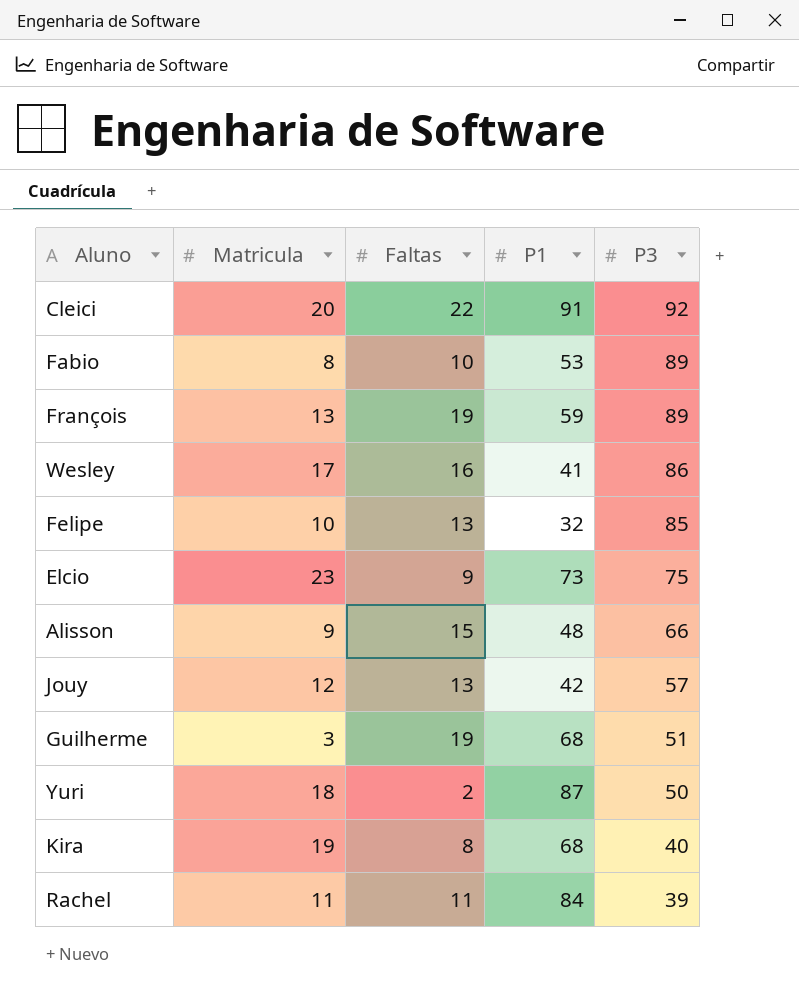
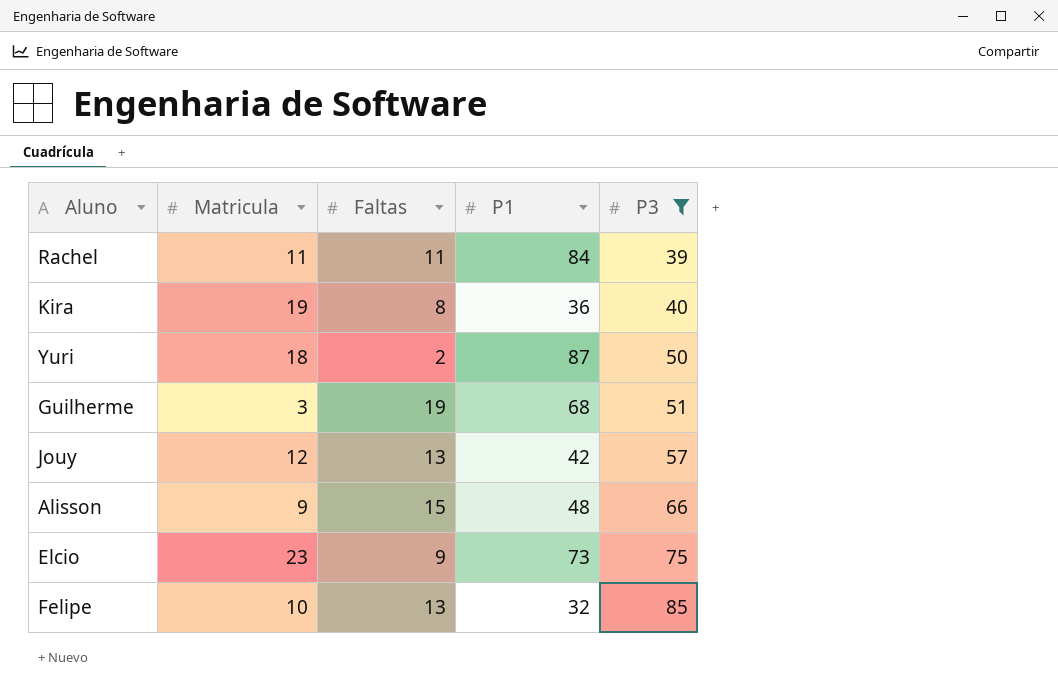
filter: none -> P3 <= 85
row order: P3 descending -> P3 ascending
Kira | P1: 68 -> 36

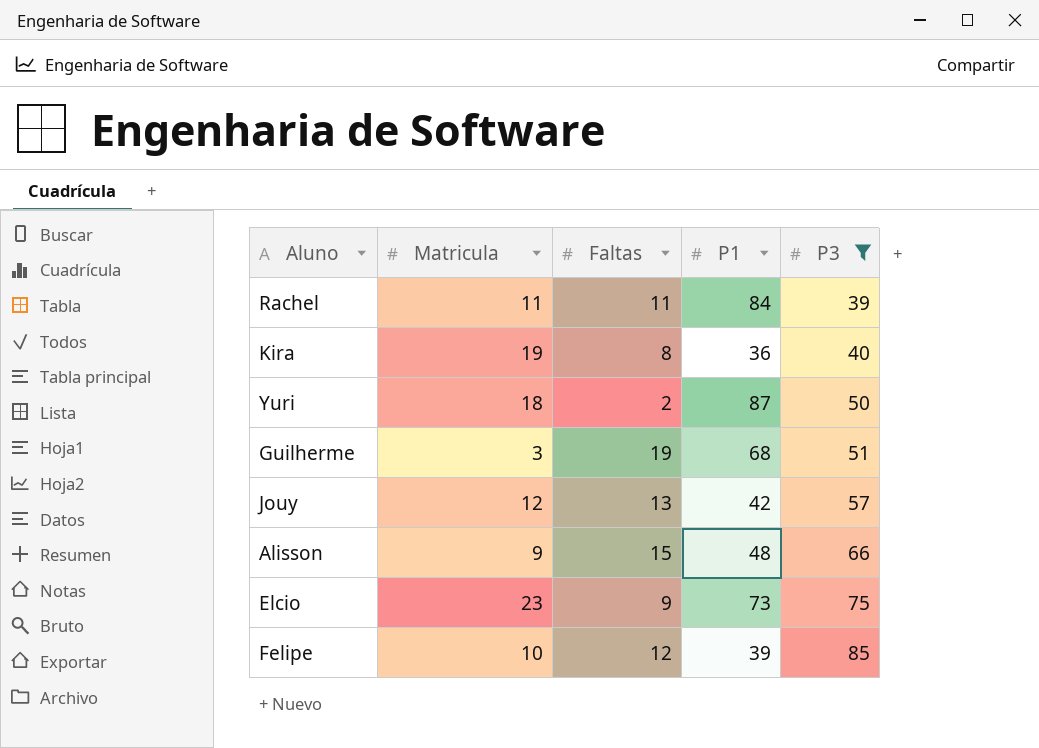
Felipe | Faltas: 13 -> 12
Felipe | P1: 32 -> 39

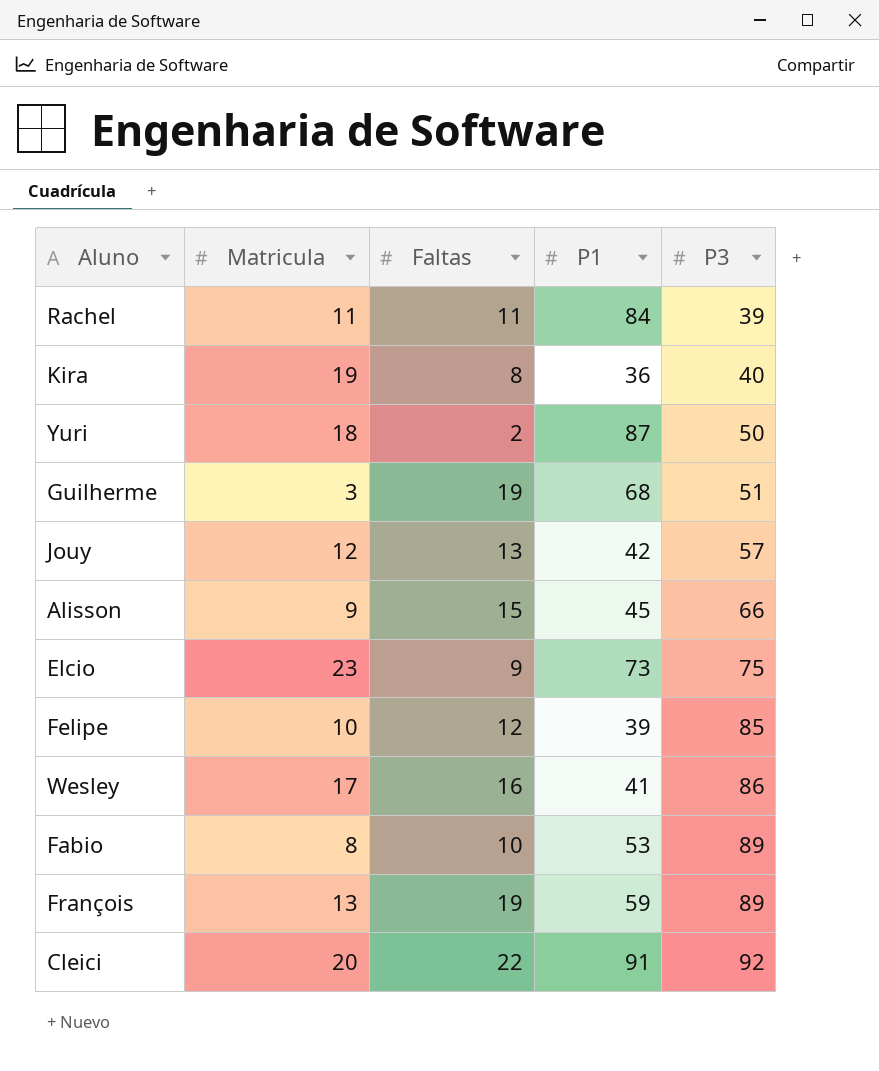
filter: P3 <= 85 -> none
Alisson | P1: 48 -> 45

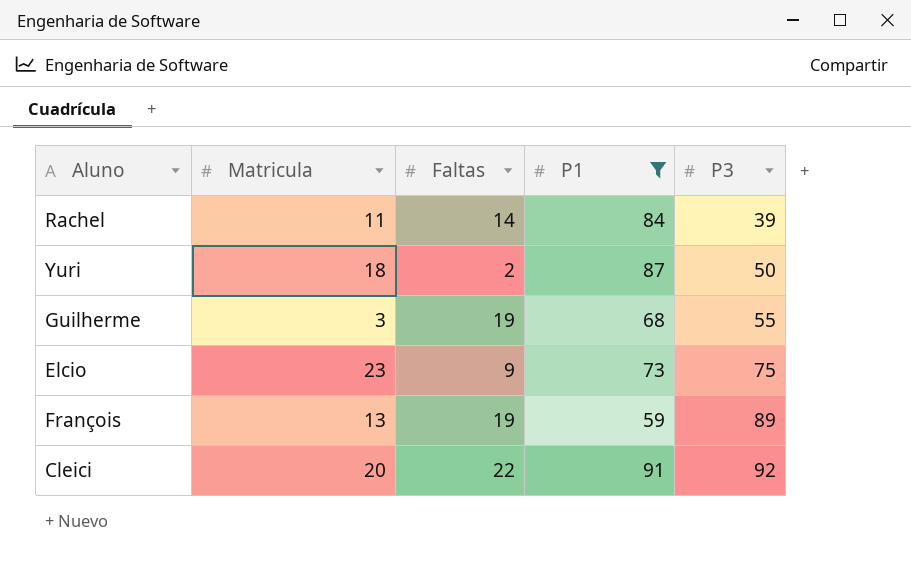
filter: none -> P1 >= 59
Rachel | Faltas: 11 -> 14
Guilherme | P3: 51 -> 55

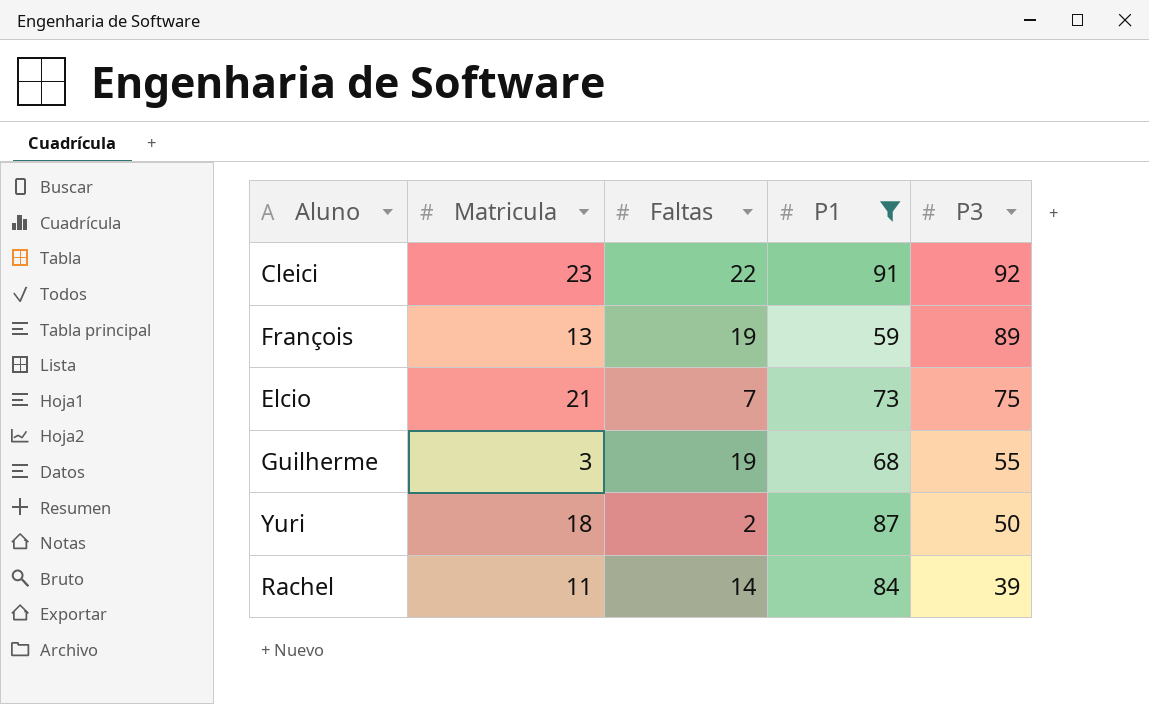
row order: P3 ascending -> P3 descending
Cleici | Matricula: 20 -> 23
Elcio | Matricula: 23 -> 21
Elcio | Faltas: 9 -> 7

